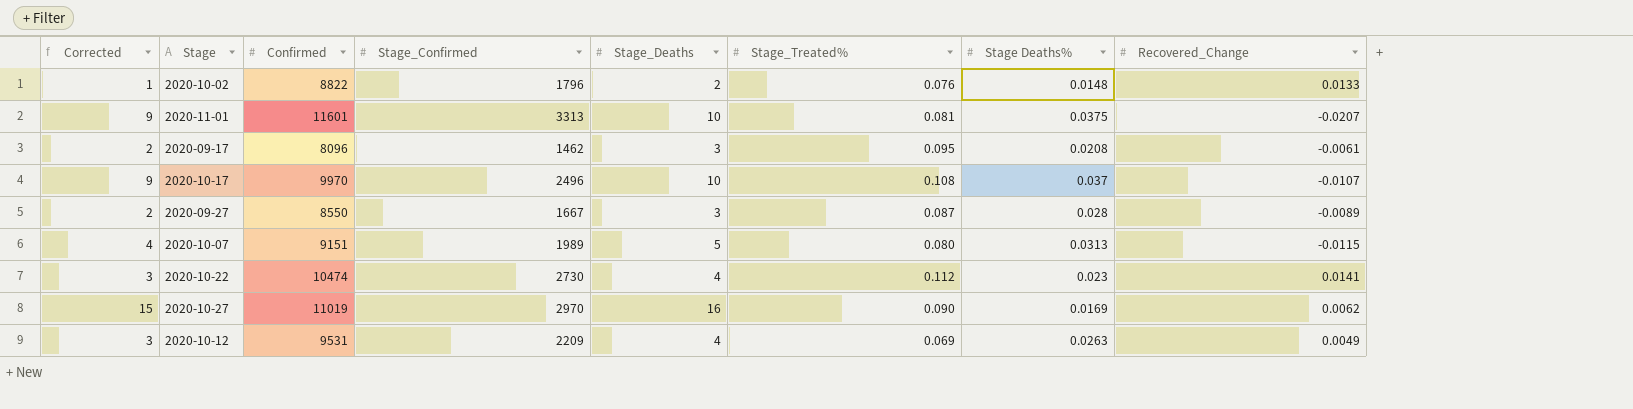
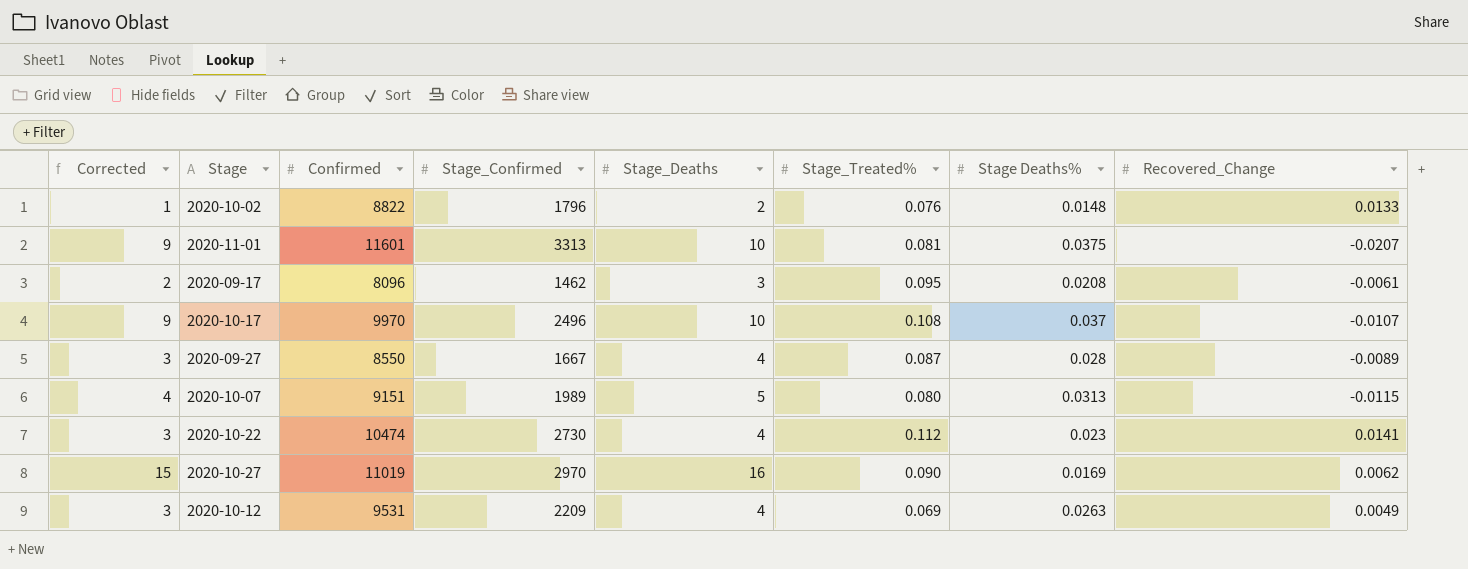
2020-09-27 | Corrected: 2 -> 3
2020-09-27 | Stage_Deaths: 3 -> 4

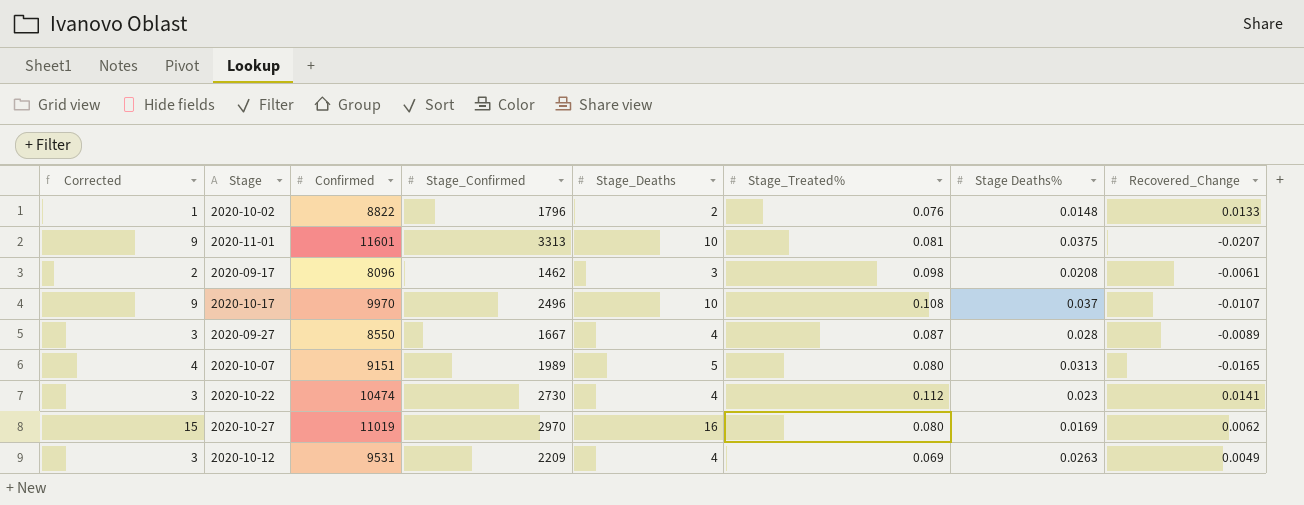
2020-09-17 | Stage_Treated%: 0.095 -> 0.098
2020-10-07 | Recovered_Change: -0.0115 -> -0.0165
2020-10-27 | Stage_Treated%: 0.090 -> 0.080

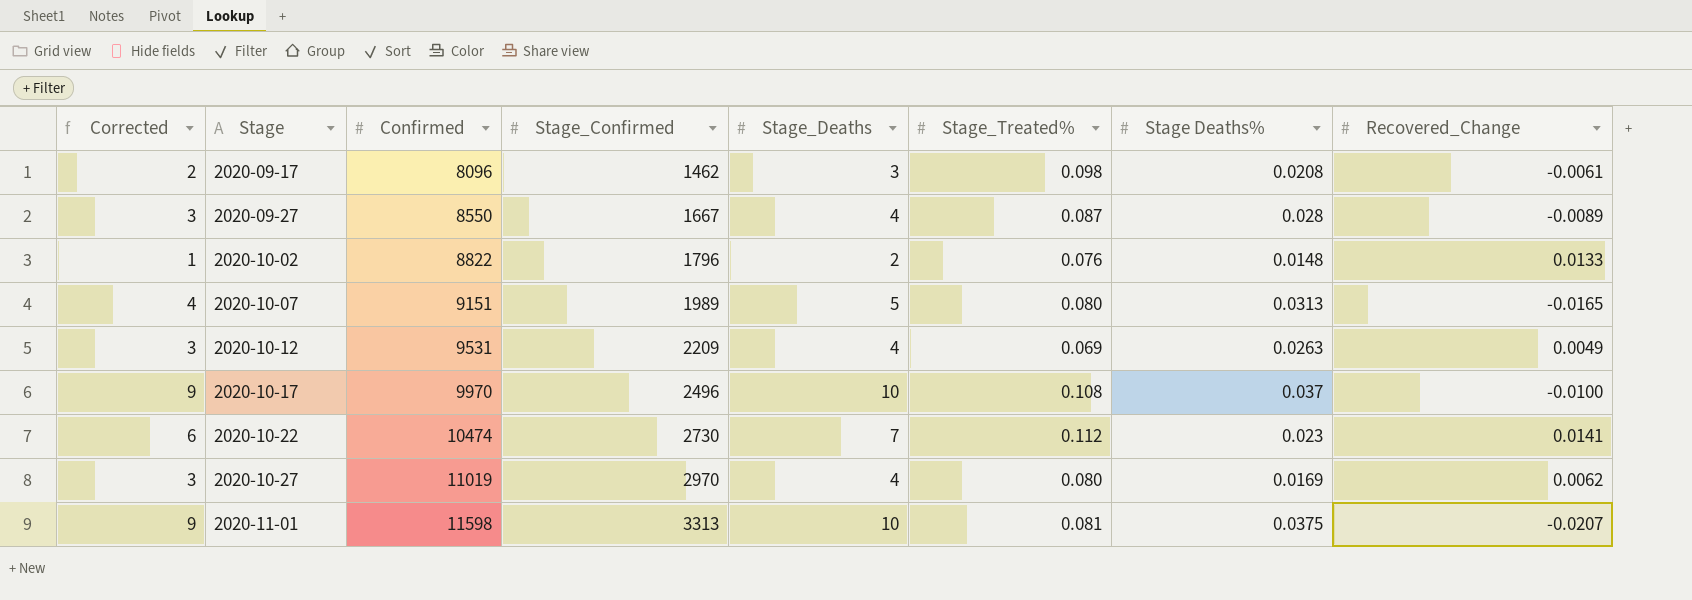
row order: none -> Stage ascending
2020-10-17 | Recovered_Change: -0.0107 -> -0.0100
2020-10-22 | Corrected: 3 -> 6
2020-10-22 | Stage_Deaths: 4 -> 7
2020-10-27 | Corrected: 15 -> 3
2020-10-27 | Stage_Deaths: 16 -> 4
2020-11-01 | Confirmed: 11601 -> 11598

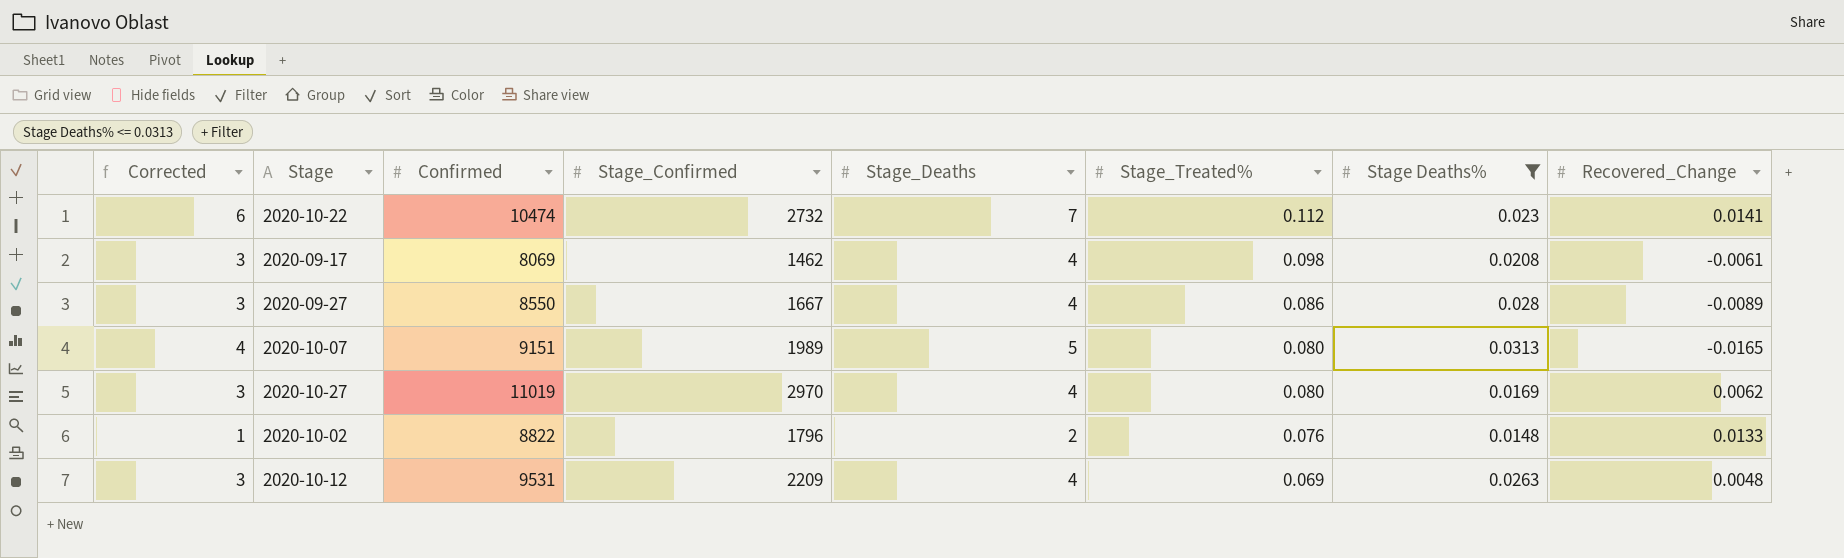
filter: none -> Stage Deaths% <= 0.0313
row order: Stage ascending -> Stage_Treated% descending
2020-10-22 | Stage_Confirmed: 2730 -> 2732
2020-09-17 | Corrected: 2 -> 3
2020-09-17 | Confirmed: 8096 -> 8069
2020-09-17 | Stage_Deaths: 3 -> 4
2020-09-27 | Stage_Treated%: 0.087 -> 0.086
2020-10-12 | Recovered_Change: 0.0049 -> 0.0048

